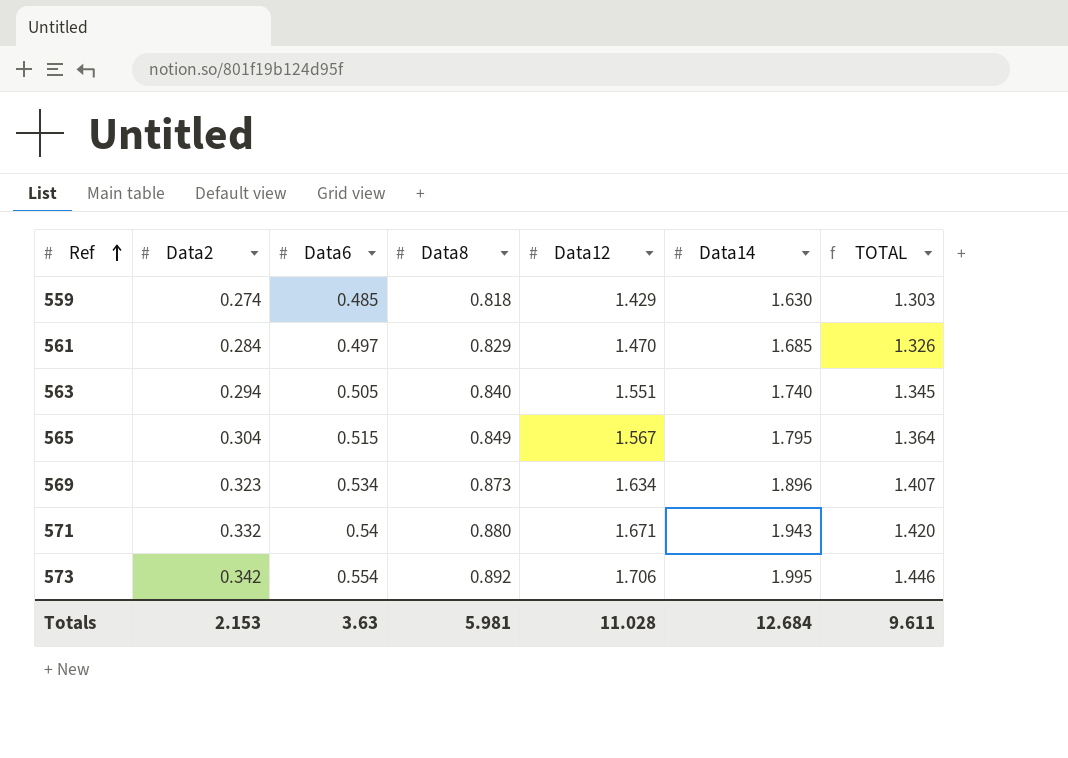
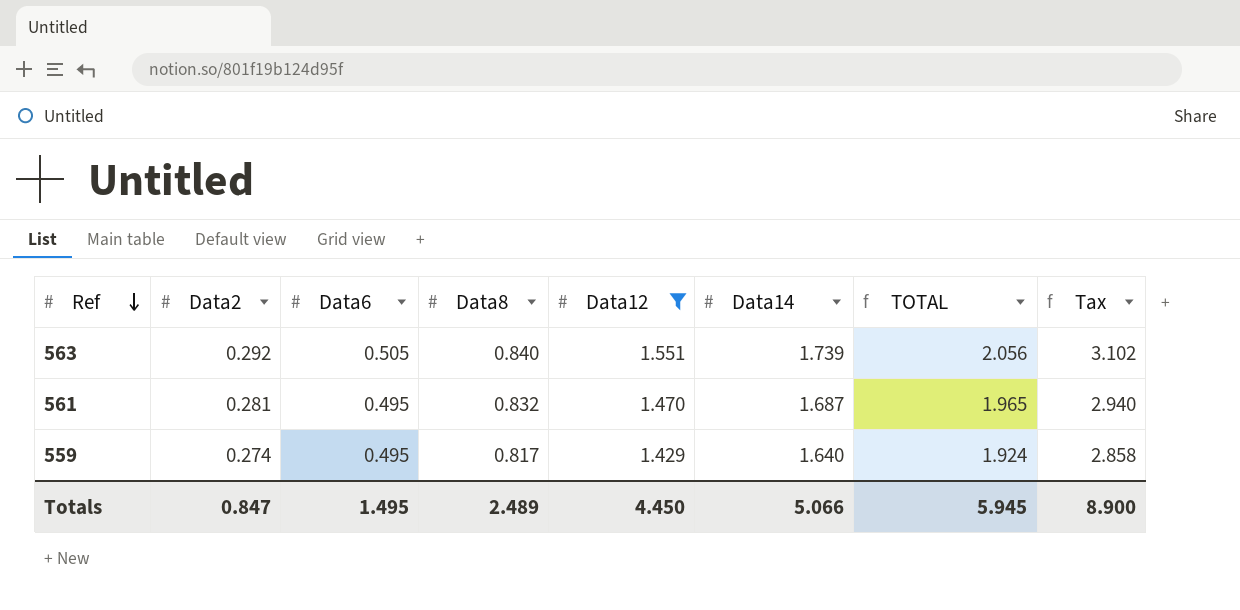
filter: none -> Data12 <= 1.551
row order: Ref ascending -> Ref descending
column TOTAL | formula: [Data6] + [Data8] -> [Data6] + [Data12]
column Tax | formula: none -> [Data12] * 2
563 | Data2: 0.294 -> 0.292
563 | Data14: 1.740 -> 1.739
561 | Data2: 0.284 -> 0.281
561 | Data6: 0.497 -> 0.495
561 | Data8: 0.829 -> 0.832
561 | Data14: 1.685 -> 1.687
559 | Data6: 0.485 -> 0.495
559 | Data8: 0.818 -> 0.817
559 | Data14: 1.630 -> 1.640
Totals | Data2: 2.153 -> 0.847
Totals | Data6: 3.63 -> 1.495
Totals | Data8: 5.981 -> 2.489
Totals | Data12: 11.028 -> 4.450
Totals | Data14: 12.684 -> 5.066
Totals | TOTAL: 9.611 -> 5.945

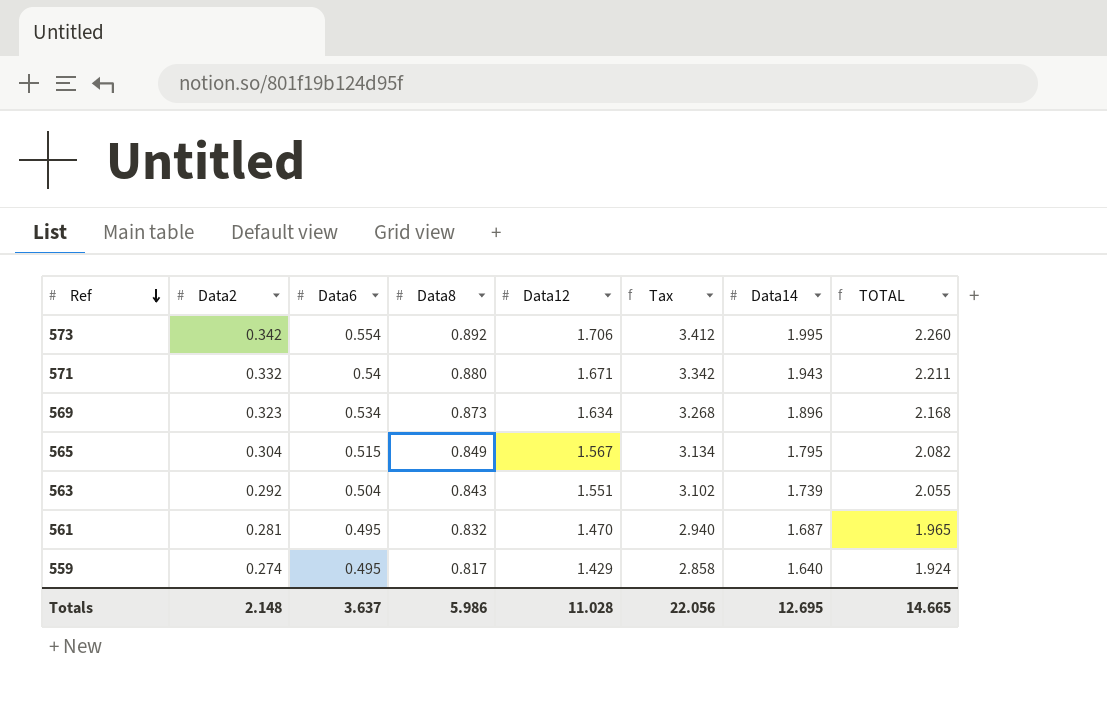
filter: Data12 <= 1.551 -> none
column Tax | position: 8 -> 6
563 | Data6: 0.505 -> 0.504
563 | Data8: 0.840 -> 0.843
563 | TOTAL: 2.056 -> 2.055
Totals | Data2: 0.847 -> 2.148
Totals | Data6: 1.495 -> 3.637
Totals | Data8: 2.489 -> 5.986
Totals | Data12: 4.450 -> 11.028
Totals | Tax: 8.900 -> 22.056
Totals | Data14: 5.066 -> 12.695
Totals | TOTAL: 5.945 -> 14.665

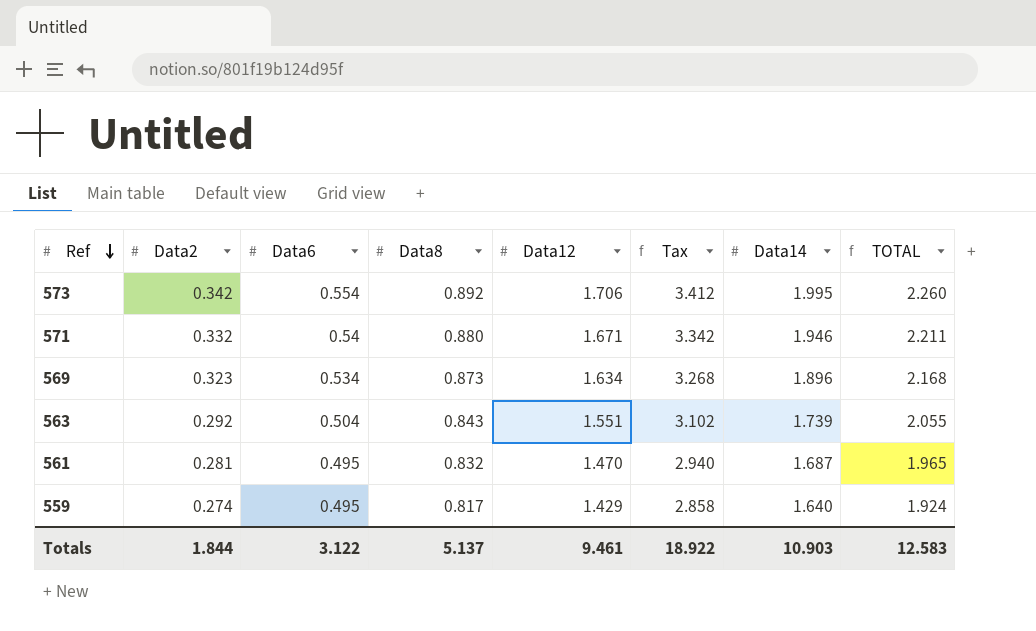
row 565: 0.304 | 0.515 | 0.849 | 1.567 | 3.134 | 1.795 | 2.082 -> none
571 | Data14: 1.943 -> 1.946
Totals | Data2: 2.148 -> 1.844
Totals | Data6: 3.637 -> 3.122
Totals | Data8: 5.986 -> 5.137
Totals | Data12: 11.028 -> 9.461
Totals | Tax: 22.056 -> 18.922
Totals | Data14: 12.695 -> 10.903
Totals | TOTAL: 14.665 -> 12.583

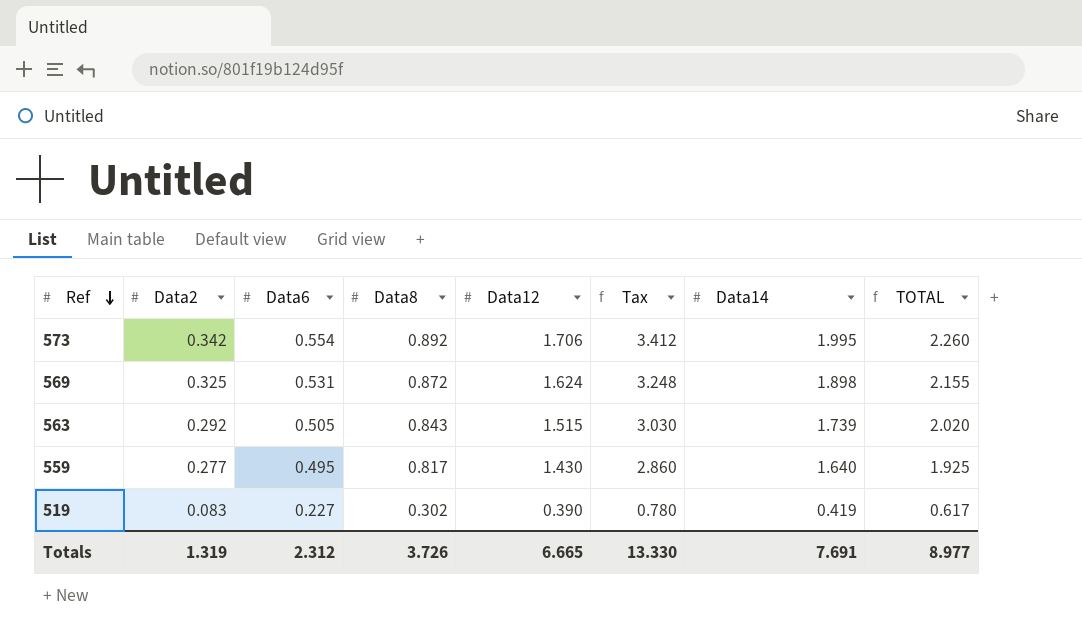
row 571: 0.332 | 0.54 | 0.880 | 1.671 | 3.342 | 1.946 | 2.211 -> none
row 561: 0.281 | 0.495 | 0.832 | 1.470 | 2.940 | 1.687 | 1.965 -> none
569 | Data2: 0.323 -> 0.325
569 | Data6: 0.534 -> 0.531
569 | Data8: 0.873 -> 0.872
569 | Data12: 1.634 -> 1.624
569 | Tax: 3.268 -> 3.248
569 | Data14: 1.896 -> 1.898
569 | TOTAL: 2.168 -> 2.155
563 | Data6: 0.504 -> 0.505
563 | Data12: 1.551 -> 1.515
563 | Tax: 3.102 -> 3.030
563 | TOTAL: 2.055 -> 2.020
559 | Data2: 0.274 -> 0.277
559 | Data12: 1.429 -> 1.430
559 | Tax: 2.858 -> 2.860
559 | TOTAL: 1.924 -> 1.925
row 519: none -> 0.083 | 0.227 | 0.302 | 0.390 | 0.780 | 0.419 | 0.617
Totals | Data2: 1.844 -> 1.319
Totals | Data6: 3.122 -> 2.312
Totals | Data8: 5.137 -> 3.726
Totals | Data12: 9.461 -> 6.665
Totals | Tax: 18.922 -> 13.330
Totals | Data14: 10.903 -> 7.691
Totals | TOTAL: 12.583 -> 8.977

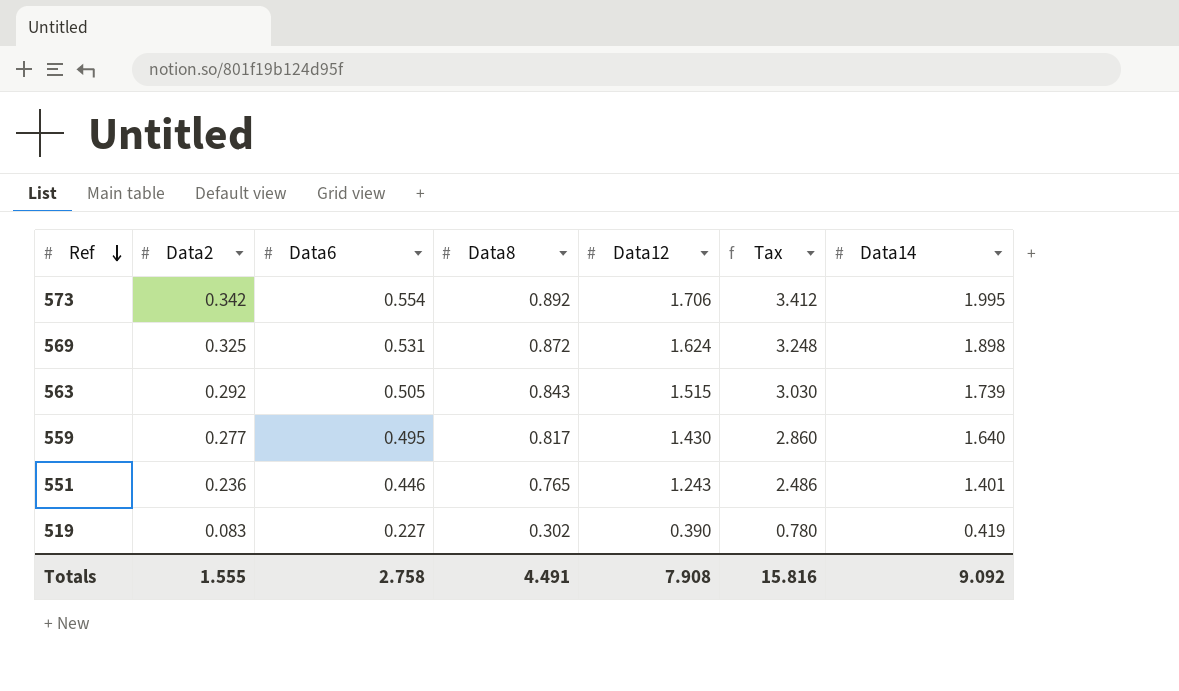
column TOTAL | formula: [Data6] + [Data12] -> none
row 551: none -> 0.236 | 0.446 | 0.765 | 1.243 | 2.486 | 1.401
Totals | Data2: 1.319 -> 1.555
Totals | Data6: 2.312 -> 2.758
Totals | Data8: 3.726 -> 4.491
Totals | Data12: 6.665 -> 7.908
Totals | Tax: 13.330 -> 15.816
Totals | Data14: 7.691 -> 9.092

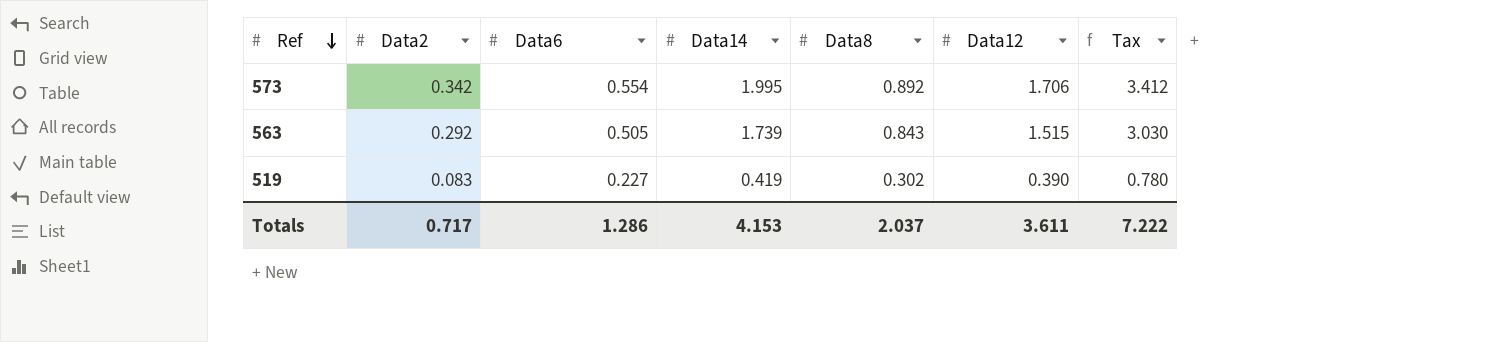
column Data14 | position: 7 -> 4
row 569: 0.325 | 0.531 | 0.872 | 1.624 | 3.248 | 1.898 -> none
row 559: 0.277 | 0.495 | 0.817 | 1.430 | 2.860 | 1.640 -> none
row 551: 0.236 | 0.446 | 0.765 | 1.243 | 2.486 | 1.401 -> none
Totals | Data2: 1.555 -> 0.717
Totals | Data6: 2.758 -> 1.286
Totals | Data14: 9.092 -> 4.153
Totals | Data8: 4.491 -> 2.037
Totals | Data12: 7.908 -> 3.611
Totals | Tax: 15.816 -> 7.222

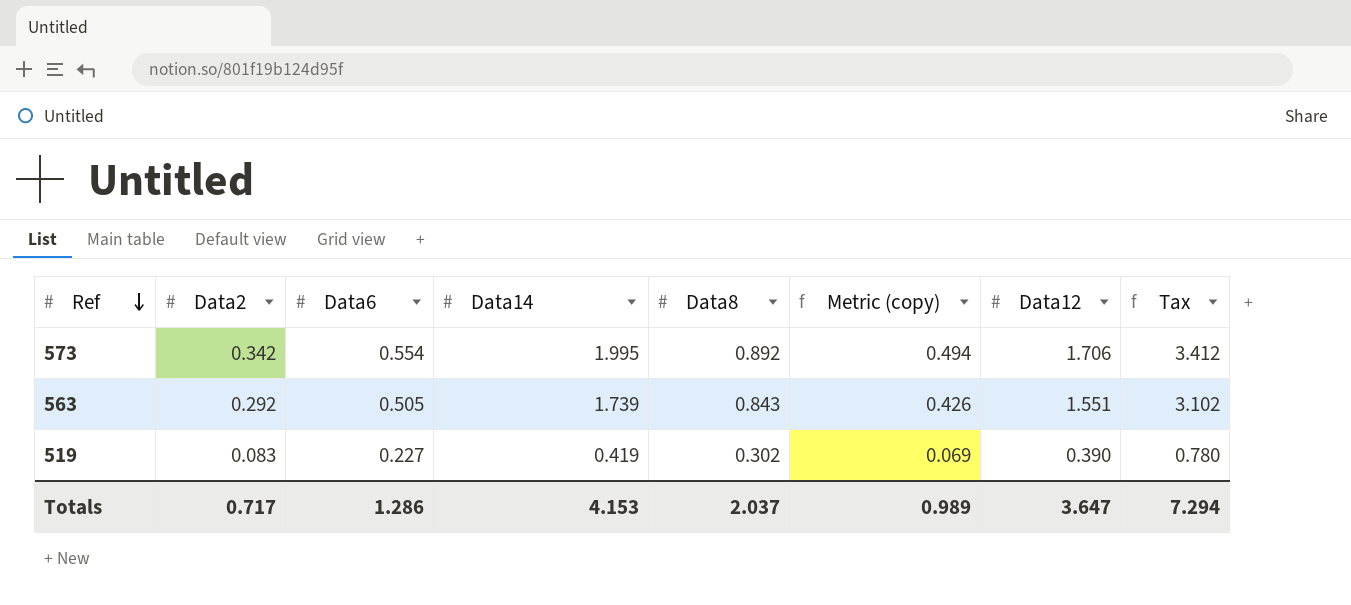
column Metric (copy) | formula: none -> [Data6] * [Data8]
563 | Data12: 1.515 -> 1.551
563 | Tax: 3.030 -> 3.102
Totals | Data12: 3.611 -> 3.647
Totals | Tax: 7.222 -> 7.294

